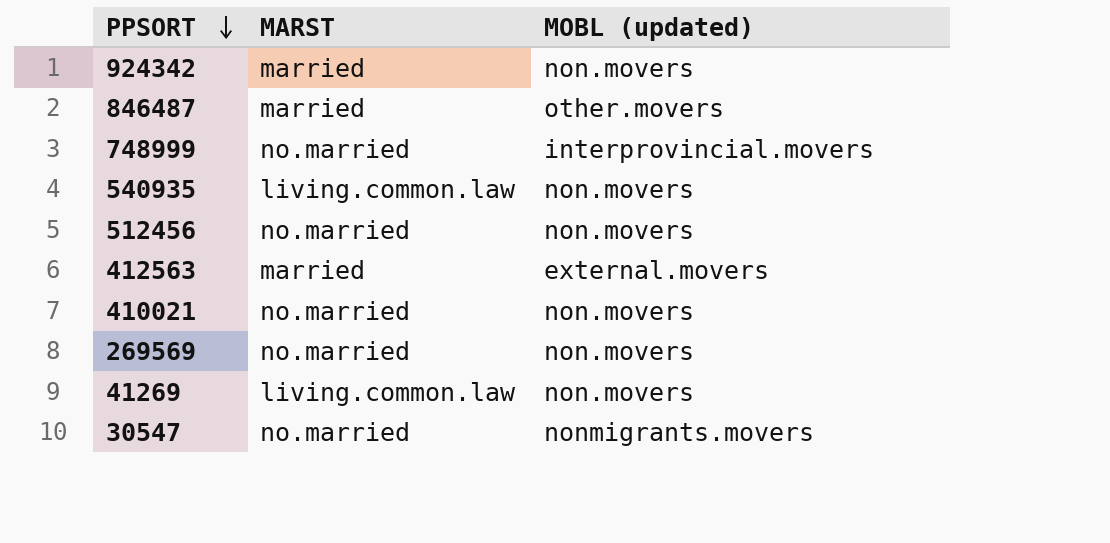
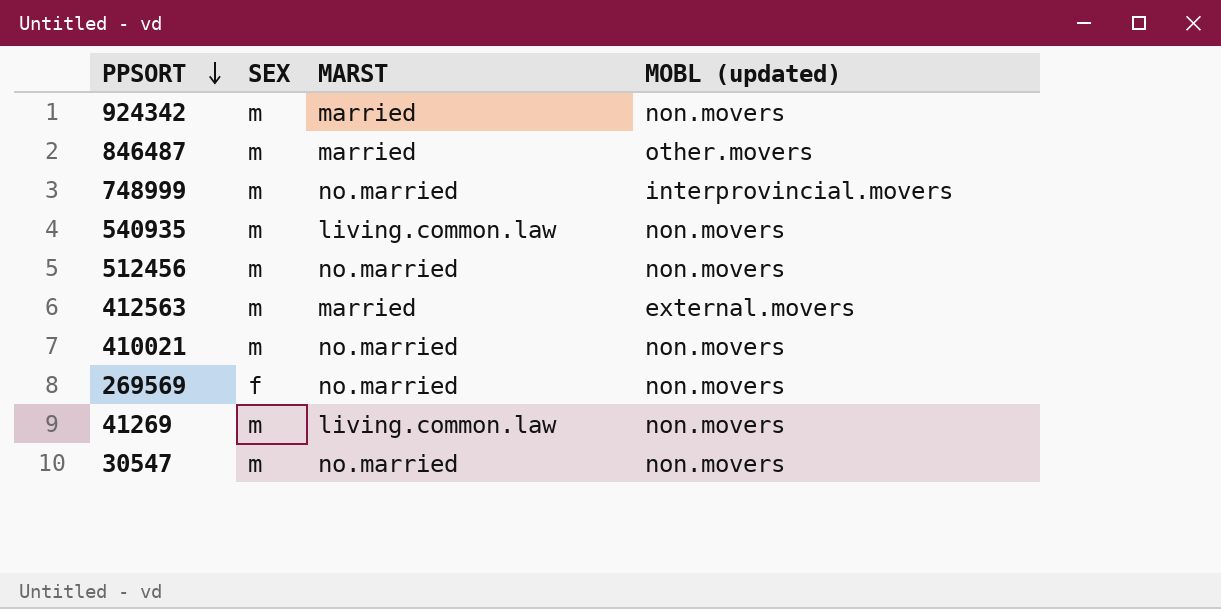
column SEX | position: none -> 2
30547 | MOBL (updated): nonmigrants.movers -> non.movers

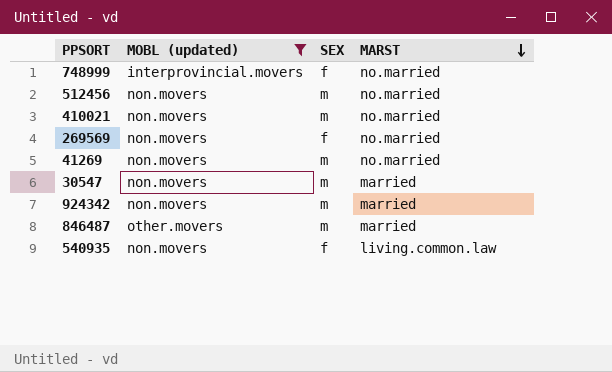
filter: none -> MOBL (updated) != external.movers
row order: PPSORT descending -> MARST descending
column MOBL (updated) | position: 4 -> 2
748999 | SEX: m -> f
41269 | MARST: living.common.law -> no.married
30547 | MARST: no.married -> married
540935 | SEX: m -> f

